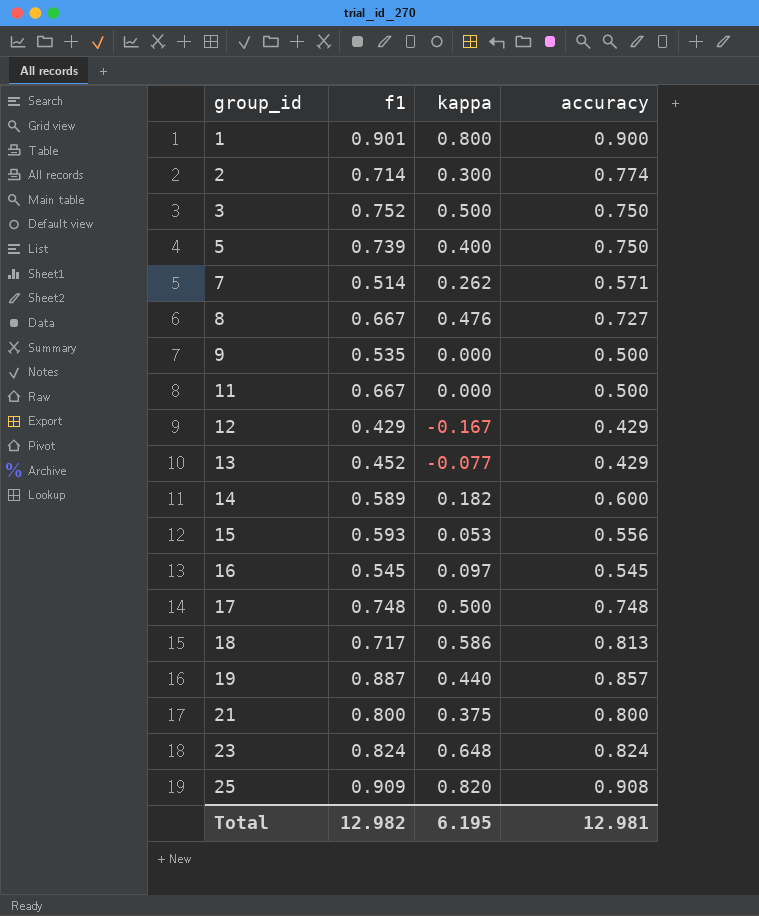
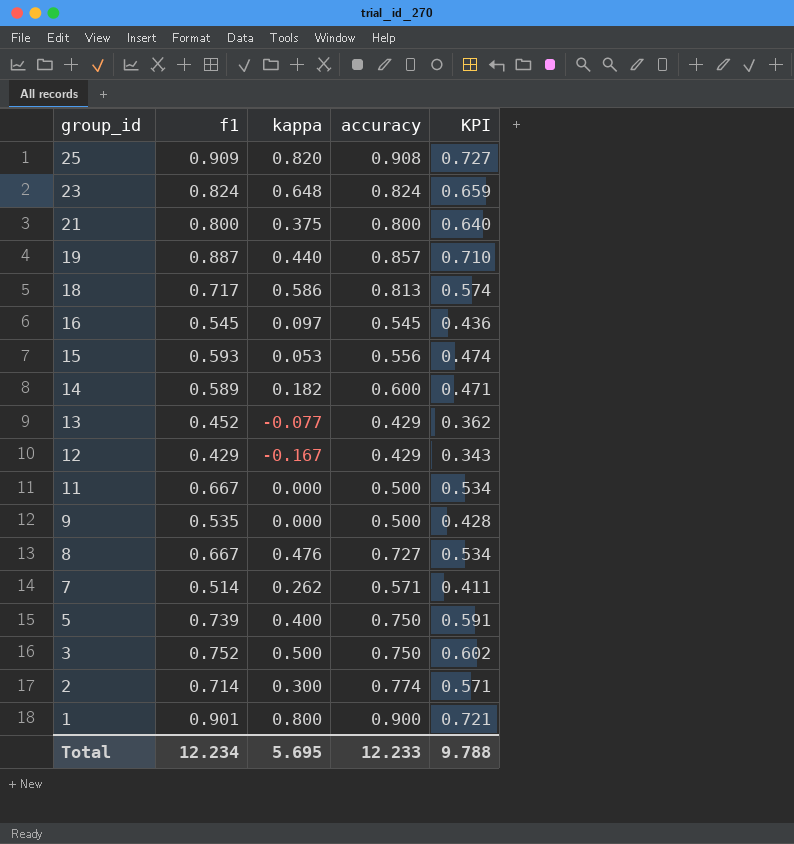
row order: group_id ascending -> group_id descending
column KPI | formula: none -> [f1] * 0.8
row 17: 0.748 | 0.500 | 0.748 -> none
Total | f1: 12.982 -> 12.234
Total | kappa: 6.195 -> 5.695
Total | accuracy: 12.981 -> 12.233

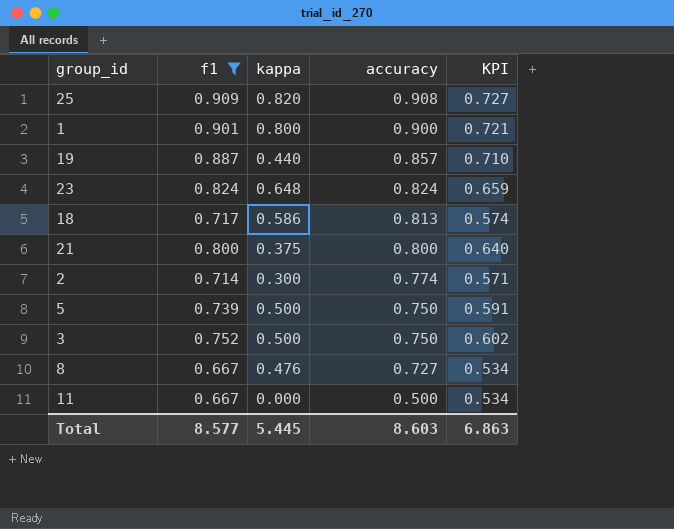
filter: none -> f1 >= 0.667
row order: group_id descending -> accuracy descending
5 | kappa: 0.400 -> 0.500
Total | f1: 12.234 -> 8.577
Total | kappa: 5.695 -> 5.445
Total | accuracy: 12.233 -> 8.603
Total | KPI: 9.788 -> 6.863

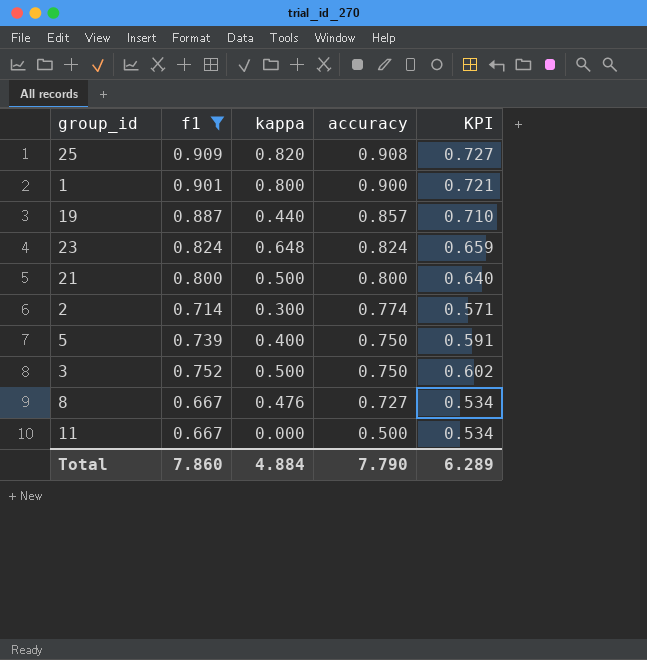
row 18: 0.717 | 0.586 | 0.813 | 0.574 -> none
21 | kappa: 0.375 -> 0.500
5 | kappa: 0.500 -> 0.400
Total | f1: 8.577 -> 7.860
Total | kappa: 5.445 -> 4.884
Total | accuracy: 8.603 -> 7.790
Total | KPI: 6.863 -> 6.289

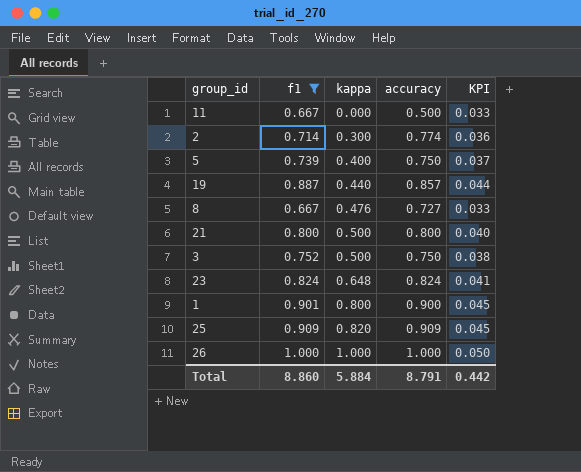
row order: accuracy descending -> kappa ascending
column KPI | formula: [f1] * 0.8 -> [f1] * 0.05
25 | accuracy: 0.908 -> 0.909
row 26: none -> 1.000 | 1.000 | 1.000 | 0.050
Total | f1: 7.860 -> 8.860
Total | kappa: 4.884 -> 5.884
Total | accuracy: 7.790 -> 8.791
Total | KPI: 6.289 -> 0.442

